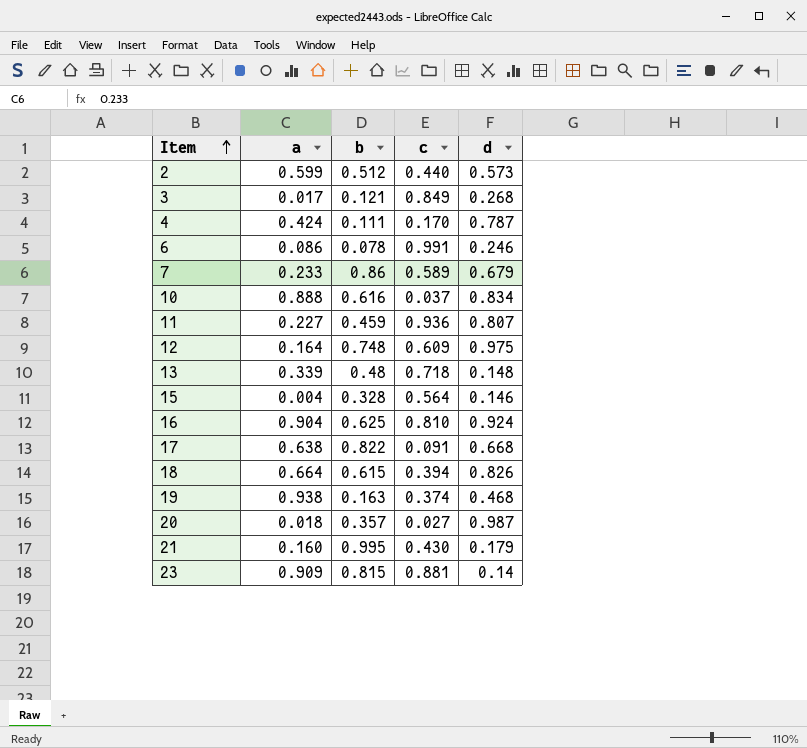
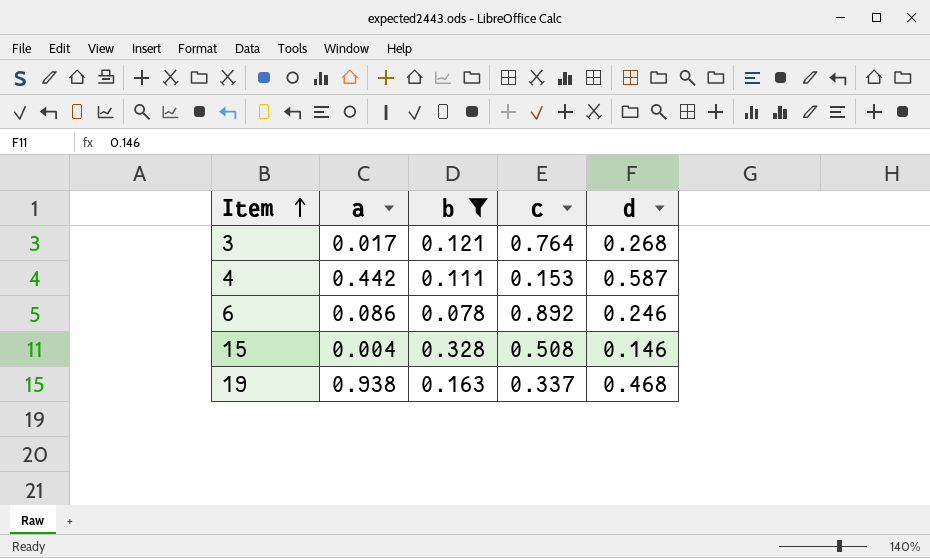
filter: none -> b <= 0.328
3 | c: 0.849 -> 0.764
4 | a: 0.424 -> 0.442
4 | c: 0.170 -> 0.153
4 | d: 0.787 -> 0.587
6 | c: 0.991 -> 0.892
15 | c: 0.564 -> 0.508
19 | c: 0.374 -> 0.337

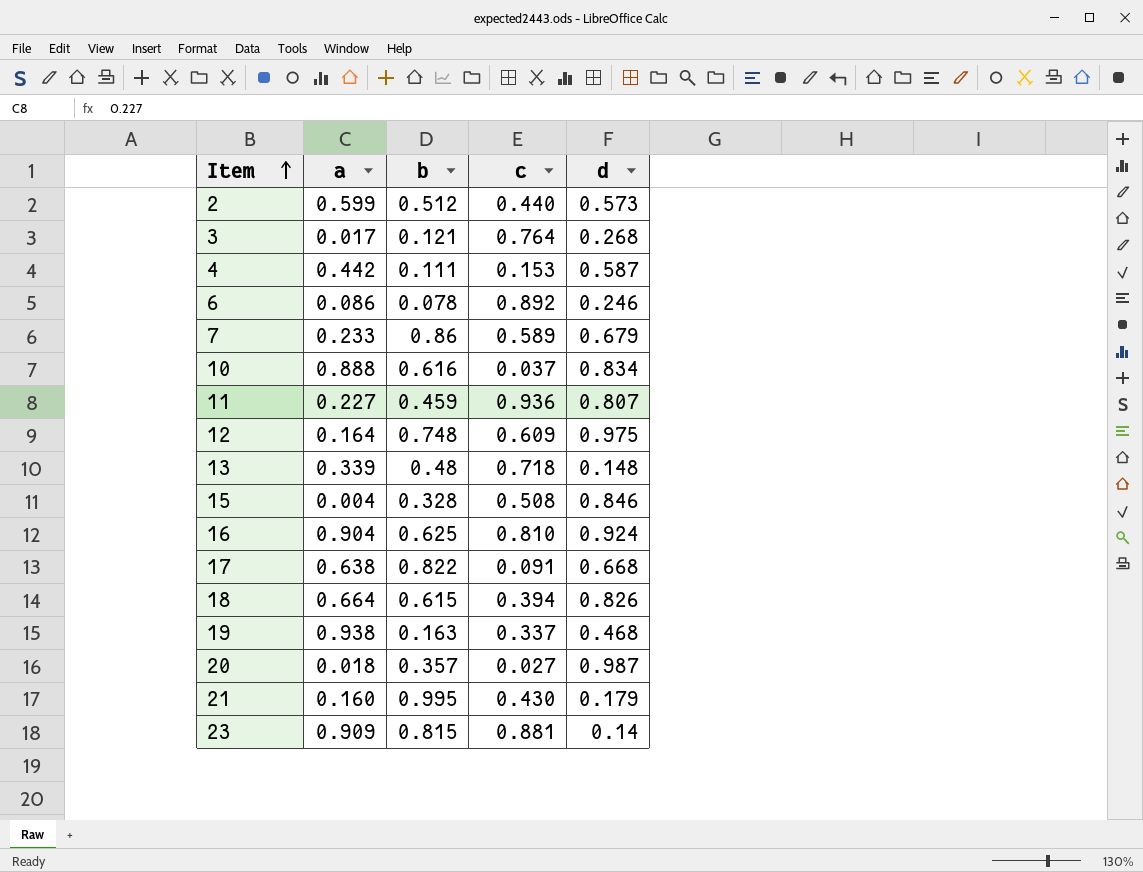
filter: b <= 0.328 -> none
15 | d: 0.146 -> 0.846

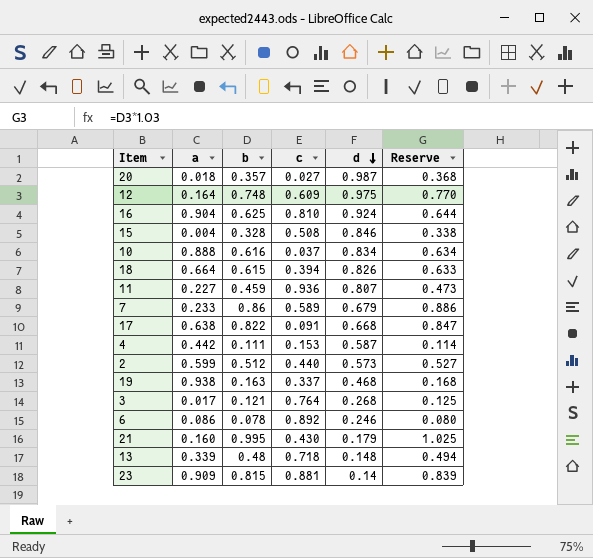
row order: Item ascending -> d descending
column Reserve | formula: none -> [b] * 1.03

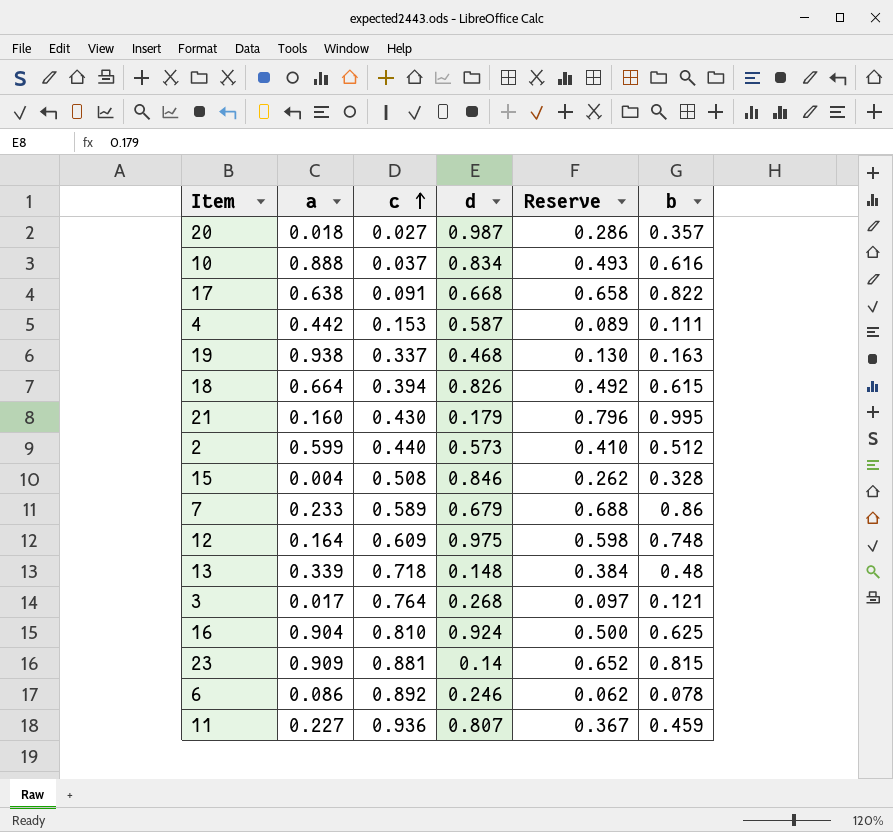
row order: d descending -> c ascending
column Reserve | formula: [b] * 1.03 -> [b] * 0.8
column b | position: 3 -> 6

